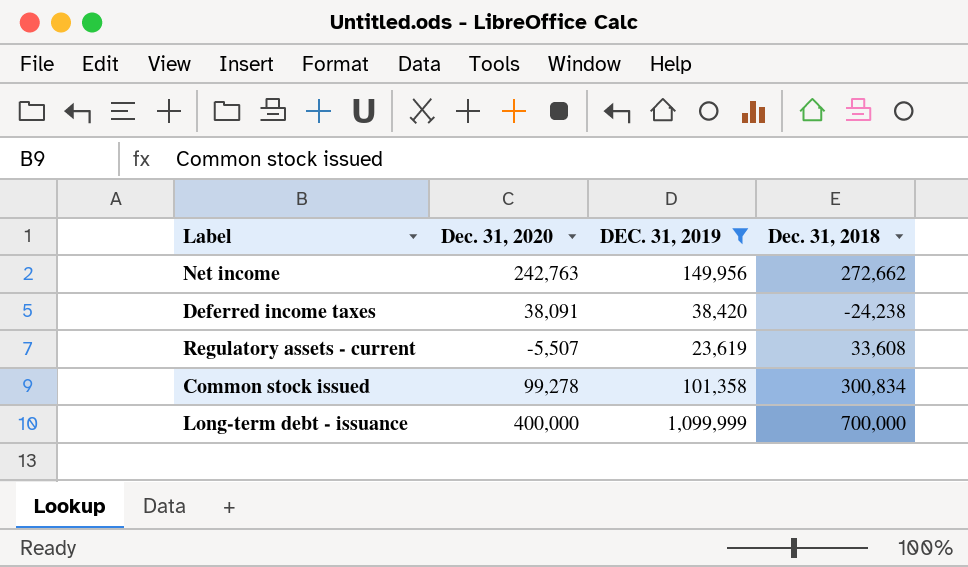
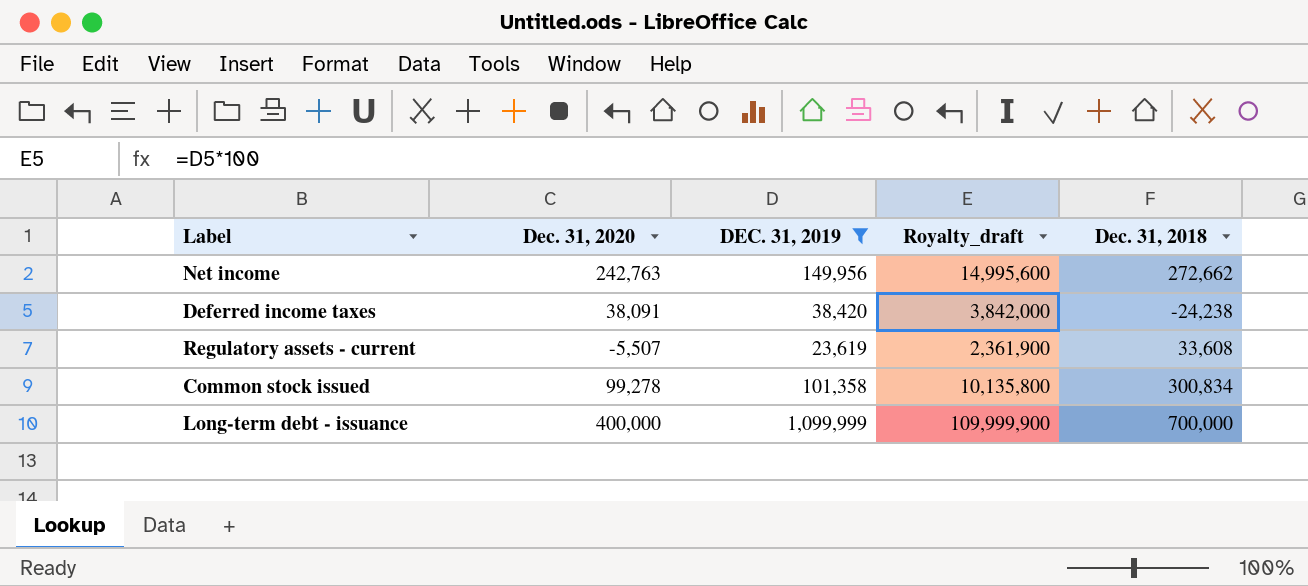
column Royalty_draft | formula: none -> [DEC. 31, 2019] * 100

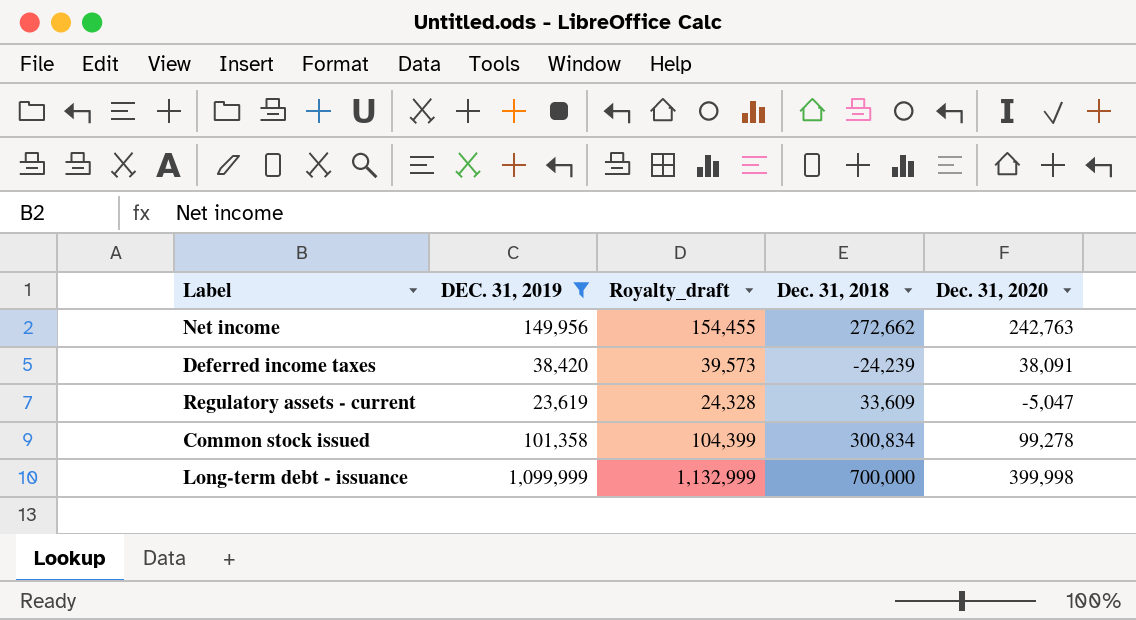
column Royalty_draft | formula: [DEC. 31, 2019] * 100 -> [DEC. 31, 2019] * 1.03
column Dec. 31, 2020 | position: 2 -> 5
Deferred income taxes | Dec. 31, 2018: -24,238 -> -24,239
Regulatory assets - current | Dec. 31, 2018: 33,608 -> 33,609
Regulatory assets - current | Dec. 31, 2020: -5,507 -> -5,047
Long-term debt - issuance | Dec. 31, 2020: 400,000 -> 399,998

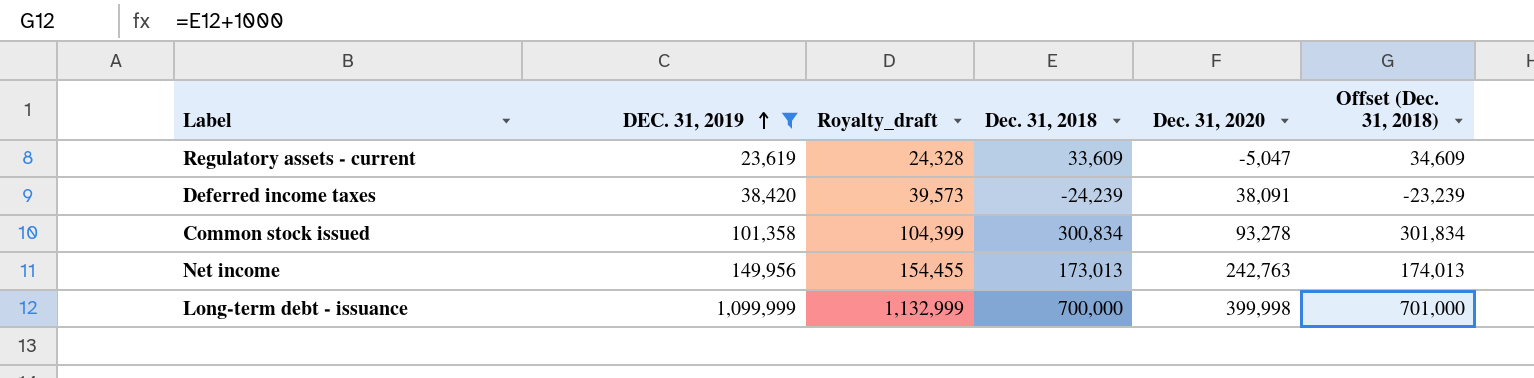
row order: none -> DEC. 31, 2019 ascending
column Offset (Dec. 31, 2018) | formula: none -> [Dec. 31, 2018] + 1000
Common stock issued | Dec. 31, 2020: 99,278 -> 93,278
Net income | Dec. 31, 2018: 272,662 -> 173,013

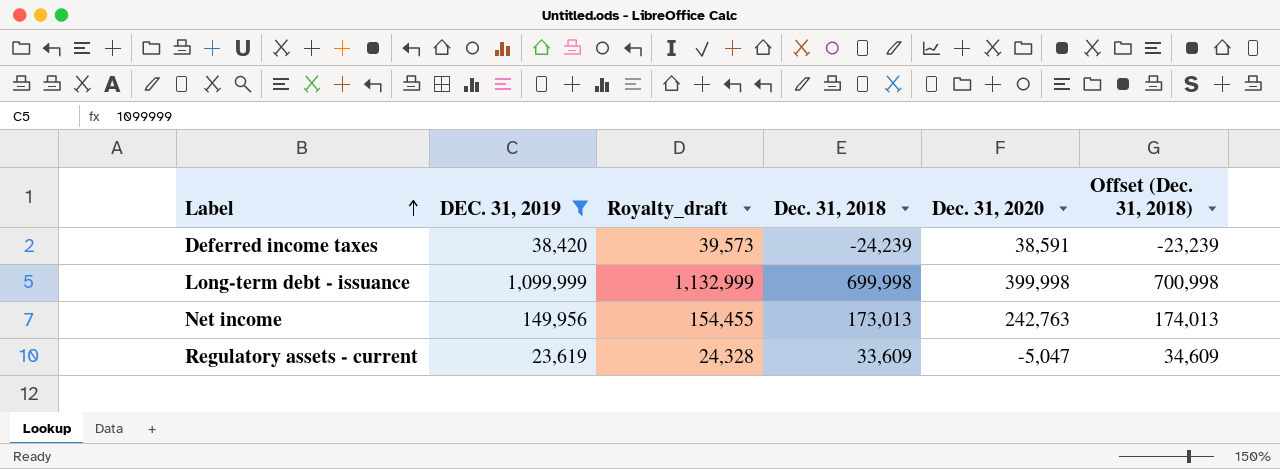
row order: DEC. 31, 2019 ascending -> Label ascending
row Common stock issued: 101,358 | 104,399 | 300,834 | 93,278 | 301,834 -> none
Deferred income taxes | Dec. 31, 2020: 38,091 -> 38,591
Long-term debt - issuance | Dec. 31, 2018: 700,000 -> 699,998
Long-term debt - issuance | Offset (Dec. 31, 2018): 701,000 -> 700,998

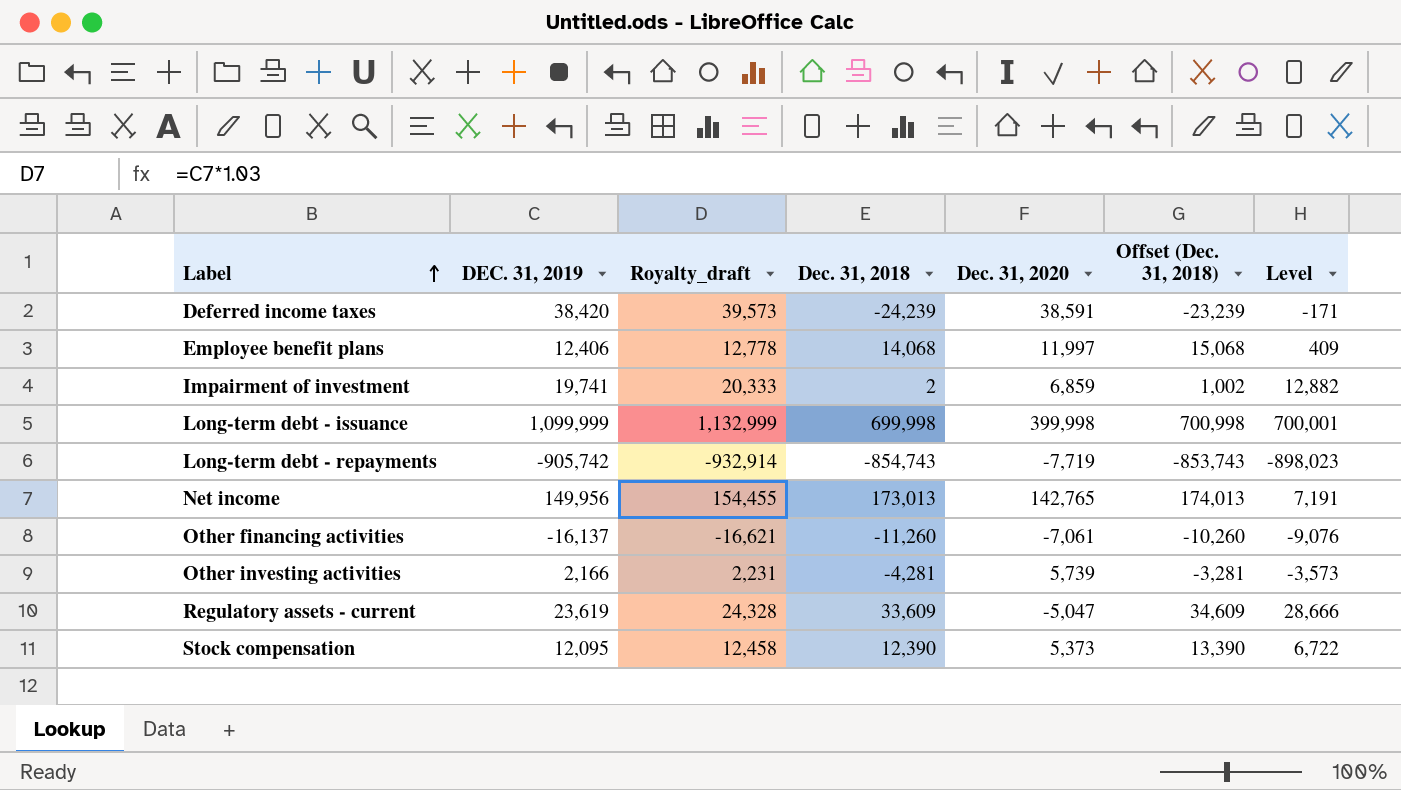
filter: DEC. 31, 2019 >= 23,619 -> none
column Level | formula: none -> [DEC. 31, 2019] - [Dec. 31, 2020]
Net income | Dec. 31, 2020: 242,763 -> 142,765

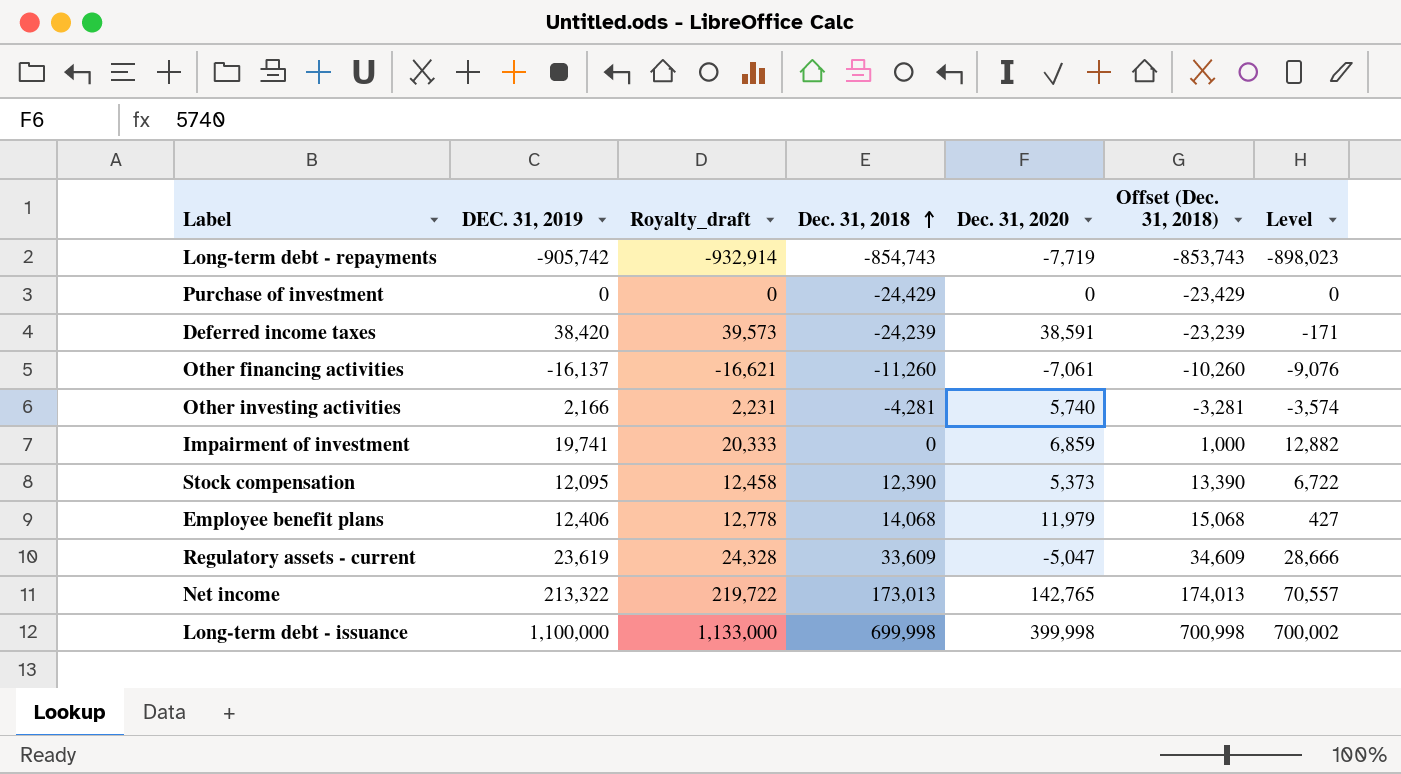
row order: Label ascending -> Dec. 31, 2018 ascending
row Purchase of investment: none -> 0 | 0 | -24,429 | 0 | -23,429 | 0
Other investing activities | Dec. 31, 2020: 5,739 -> 5,740
Other investing activities | Level: -3,573 -> -3,574
Impairment of investment | Dec. 31, 2018: 2 -> 0
Impairment of investment | Offset (Dec. 31, 2018): 1,002 -> 1,000
Employee benefit plans | Dec. 31, 2020: 11,997 -> 11,979
Employee benefit plans | Level: 409 -> 427
Net income | DEC. 31, 2019: 149,956 -> 213,322
Net income | Royalty_draft: 154,455 -> 219,722
Net income | Level: 7,191 -> 70,557
Long-term debt - issuance | DEC. 31, 2019: 1,099,999 -> 1,100,000
Long-term debt - issuance | Royalty_draft: 1,132,999 -> 1,133,000
Long-term debt - issuance | Level: 700,001 -> 700,002

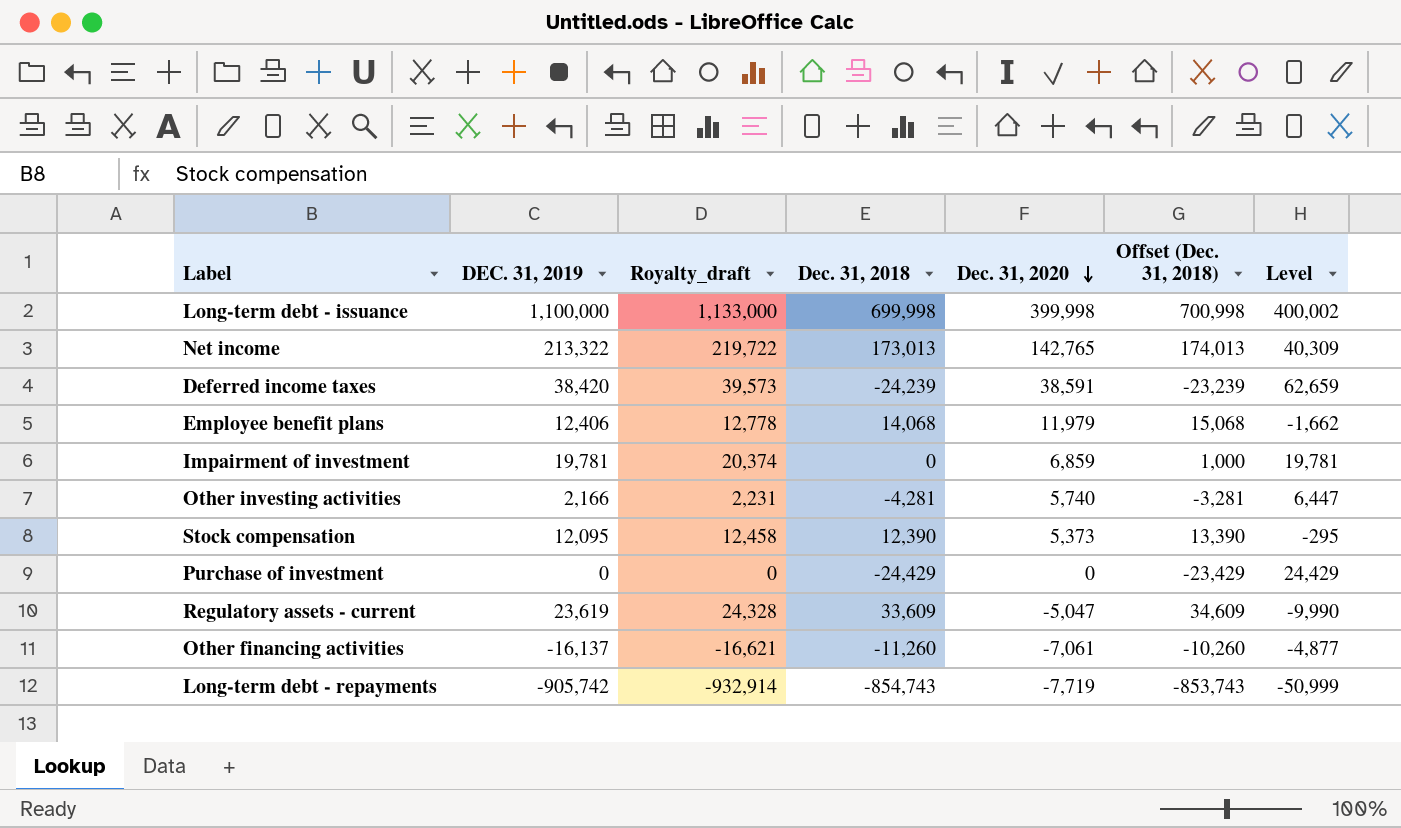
row order: Dec. 31, 2018 ascending -> Dec. 31, 2020 descending
column Level | formula: [DEC. 31, 2019] - [Dec. 31, 2020] -> [DEC. 31, 2019] - [Dec. 31, 2018]
Impairment of investment | DEC. 31, 2019: 19,741 -> 19,781
Impairment of investment | Royalty_draft: 20,333 -> 20,374

